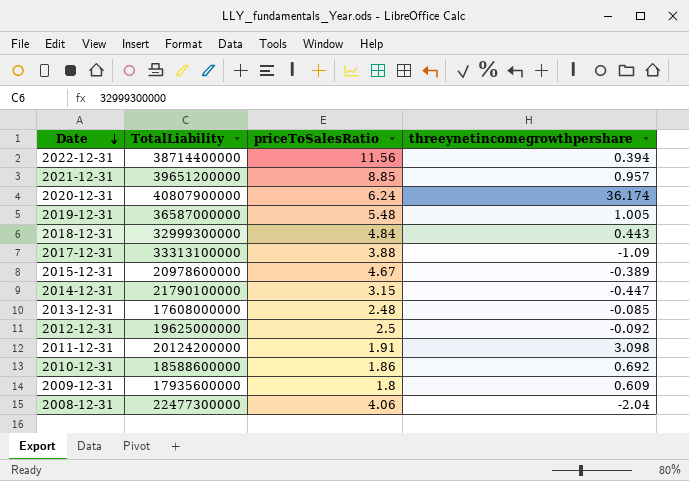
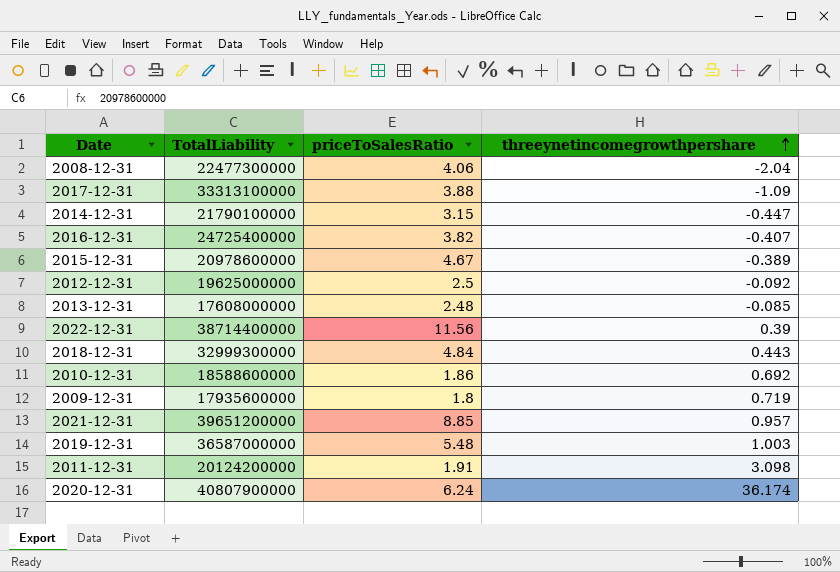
row order: Date descending -> threeynetincomegrowthpershare ascending
row 2016-12-31: none -> 24725400000 | 3.82 | -0.407
2022-12-31 | threeynetincomegrowthpershare: 0.394 -> 0.39
2009-12-31 | threeynetincomegrowthpershare: 0.609 -> 0.719
2019-12-31 | threeynetincomegrowthpershare: 1.005 -> 1.003

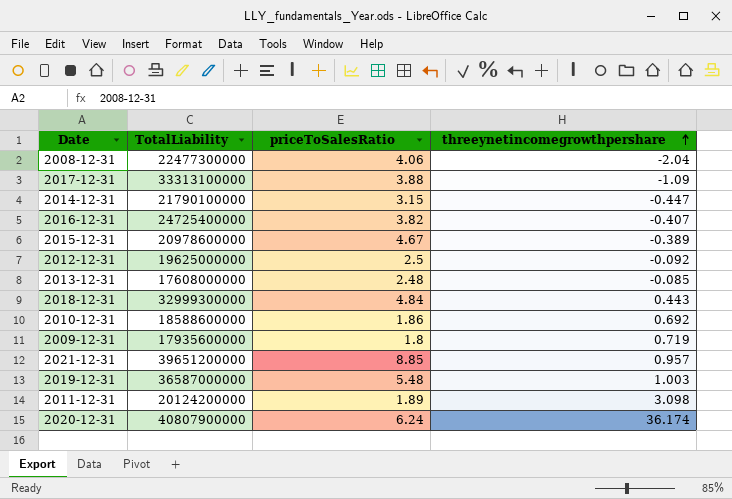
row 2022-12-31: 38714400000 | 11.56 | 0.39 -> none
2011-12-31 | priceToSalesRatio: 1.91 -> 1.89

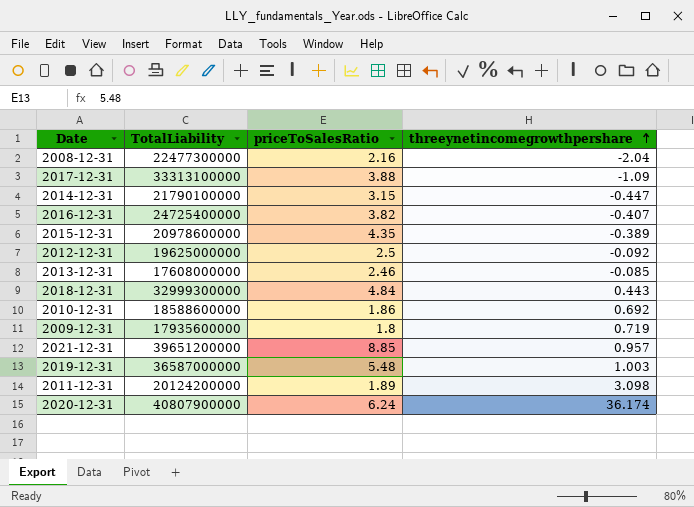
2008-12-31 | priceToSalesRatio: 4.06 -> 2.16
2015-12-31 | priceToSalesRatio: 4.67 -> 4.35
2013-12-31 | priceToSalesRatio: 2.48 -> 2.46

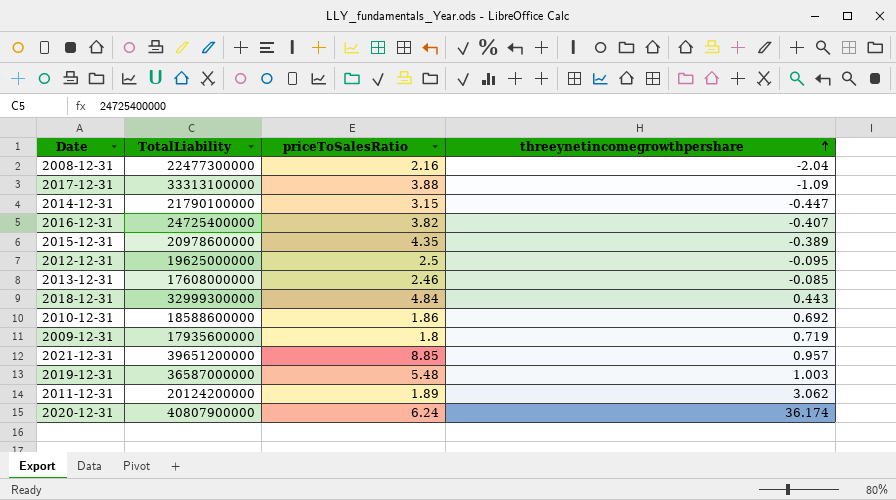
2012-12-31 | threeynetincomegrowthpershare: -0.092 -> -0.095
2011-12-31 | threeynetincomegrowthpershare: 3.098 -> 3.062

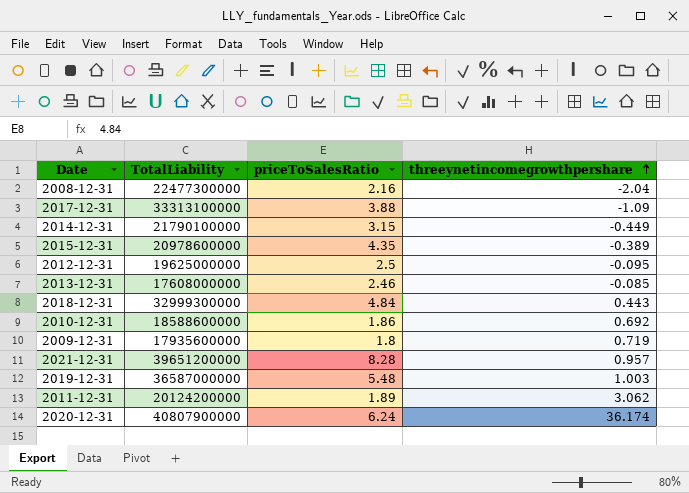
row 2016-12-31: 24725400000 | 3.82 | -0.407 -> none
2014-12-31 | threeynetincomegrowthpershare: -0.447 -> -0.449
2021-12-31 | priceToSalesRatio: 8.85 -> 8.28

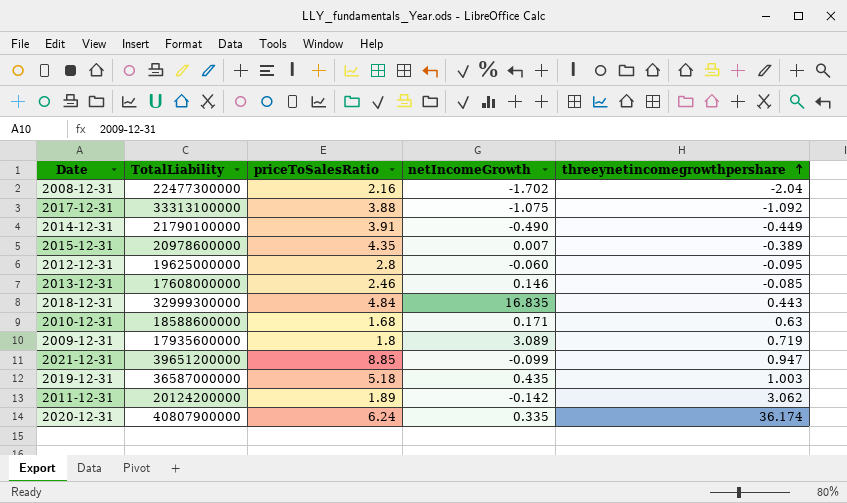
column netIncomeGrowth | position: none -> 4
2017-12-31 | threeynetincomegrowthpershare: -1.09 -> -1.092
2014-12-31 | priceToSalesRatio: 3.15 -> 3.91
2012-12-31 | priceToSalesRatio: 2.5 -> 2.8
2010-12-31 | priceToSalesRatio: 1.86 -> 1.68
2010-12-31 | threeynetincomegrowthpershare: 0.692 -> 0.63
2021-12-31 | priceToSalesRatio: 8.28 -> 8.85
2021-12-31 | threeynetincomegrowthpershare: 0.957 -> 0.947
2019-12-31 | priceToSalesRatio: 5.48 -> 5.18

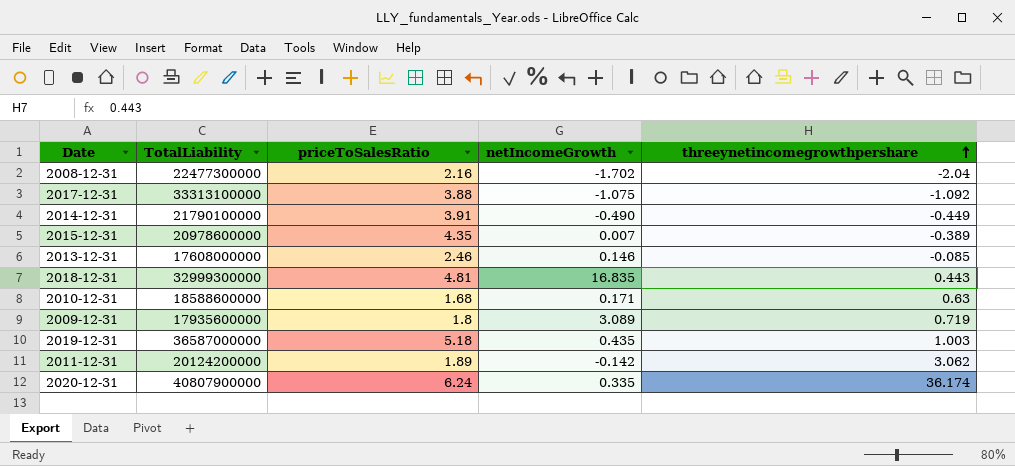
row 2012-12-31: 19625000000 | 2.8 | -0.060 | -0.095 -> none
row 2021-12-31: 39651200000 | 8.85 | -0.099 | 0.947 -> none
2018-12-31 | priceToSalesRatio: 4.84 -> 4.81

